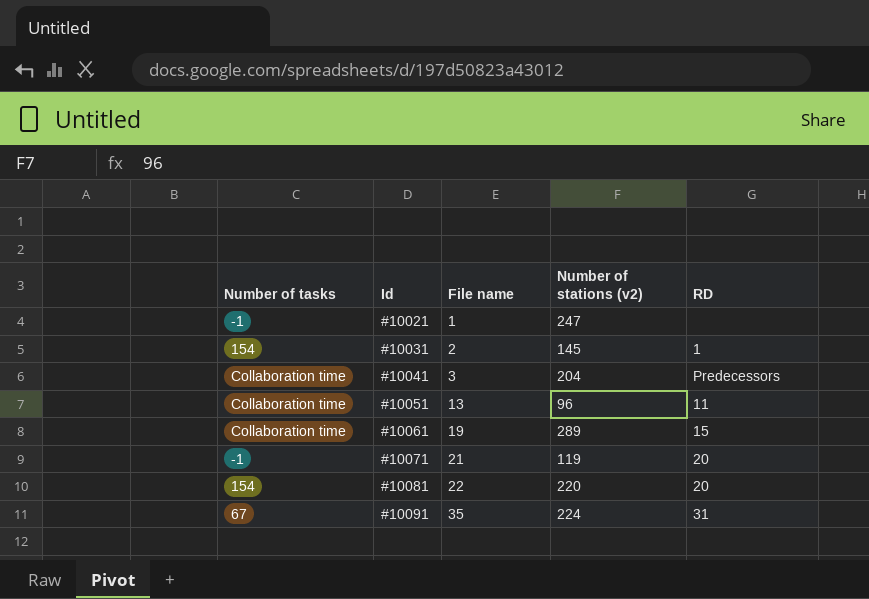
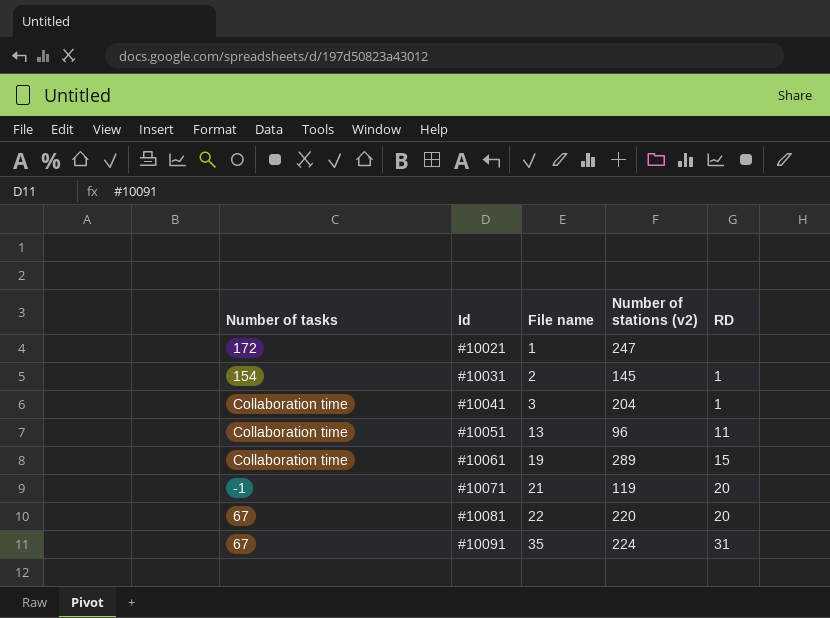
#10021 | Number of tasks: -1 -> 172
#10041 | RD: Predecessors -> 1
#10081 | Number of tasks: 154 -> 67

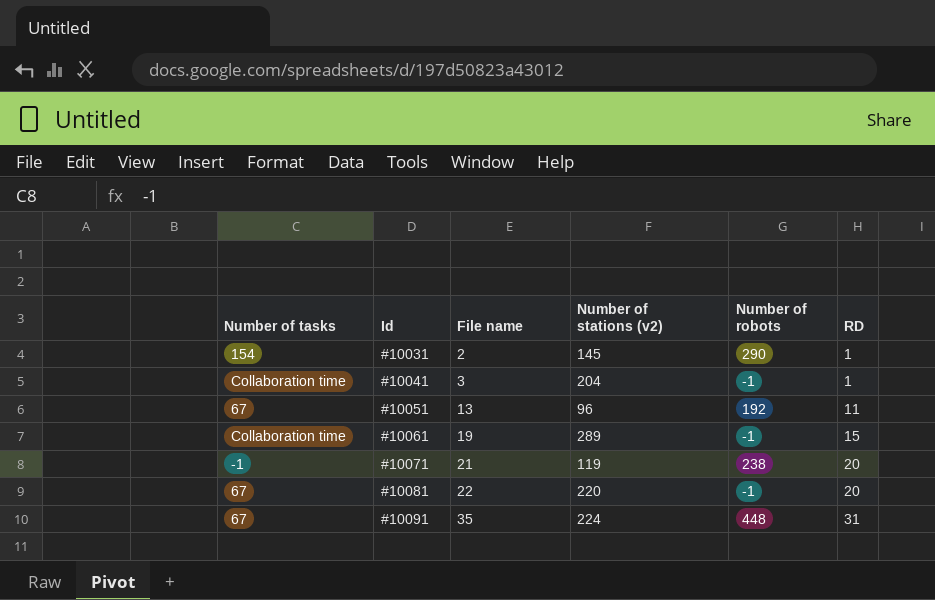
column Number of robots | position: none -> 5
row #10021: 172 | 1 | 247 | none -> none
#10051 | Number of tasks: Collaboration time -> 67

